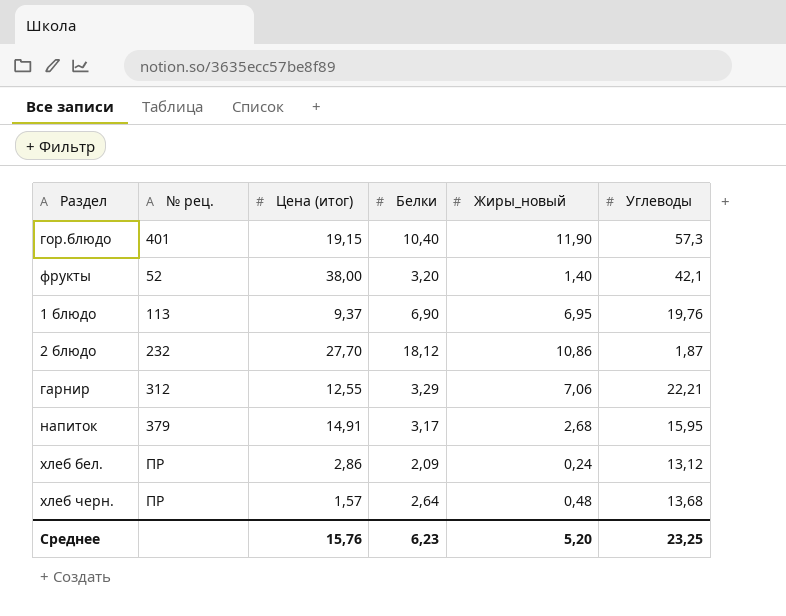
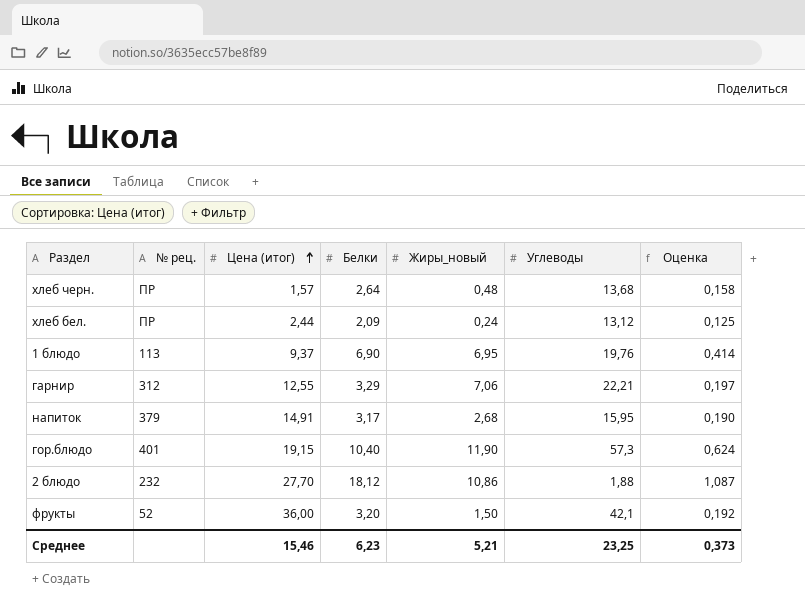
row order: none -> Цена (итог) ascending
column Оценка | formula: none -> [Белки] * 0,06
хлеб бел. | Цена (итог): 2,86 -> 2,44
2 блюдо | Углеводы: 1,87 -> 1,88
фрукты | Цена (итог): 38,00 -> 36,00
фрукты | Жиры_новый: 1,40 -> 1,50
Среднее | Цена (итог): 15,76 -> 15,46
Среднее | Жиры_новый: 5,20 -> 5,21

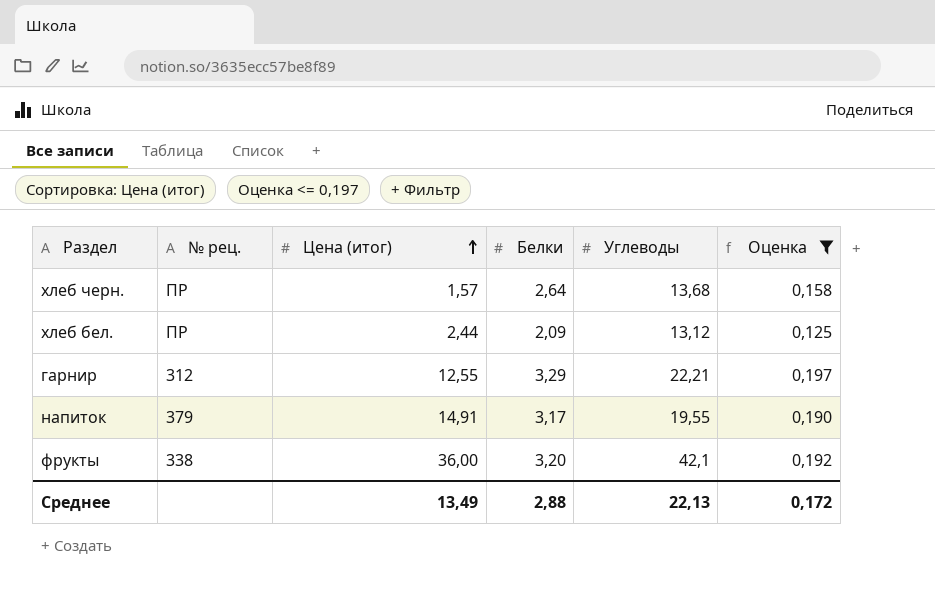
filter: none -> Оценка <= 0,197
column Жиры_новый | position: 5 -> none
напиток | Углеводы: 15,95 -> 19,55
фрукты | № рец.: 52 -> 338
Среднее | Цена (итог): 15,46 -> 13,49
Среднее | Белки: 6,23 -> 2,88
Среднее | Углеводы: 23,25 -> 22,13
Среднее | Оценка: 0,373 -> 0,172

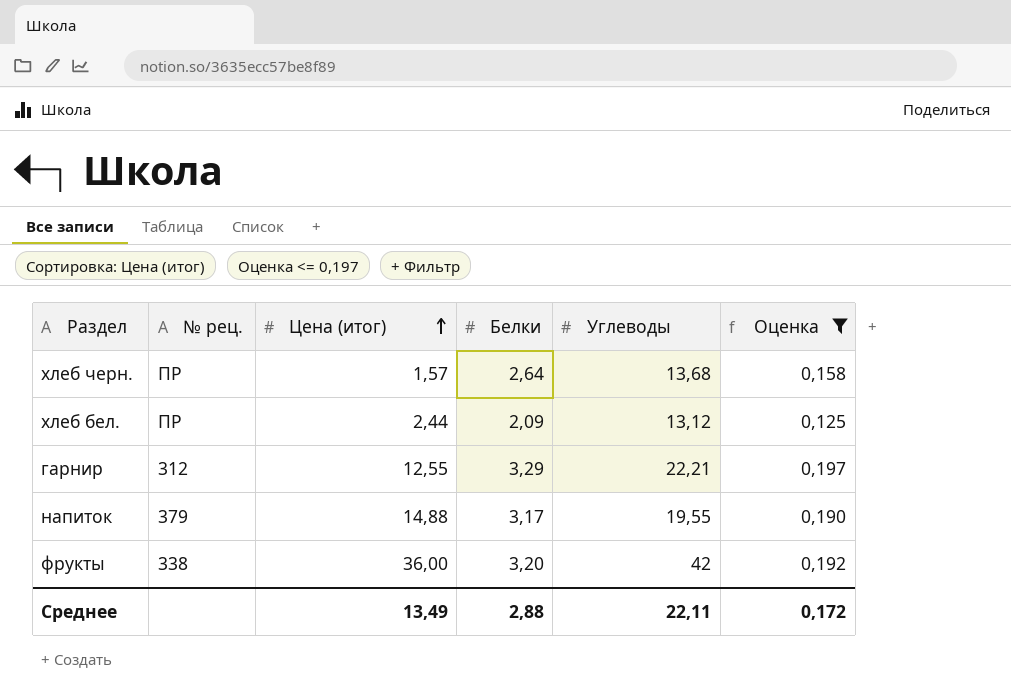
напиток | Цена (итог): 14,91 -> 14,88
фрукты | Углеводы: 42,1 -> 42
Среднее | Углеводы: 22,13 -> 22,11

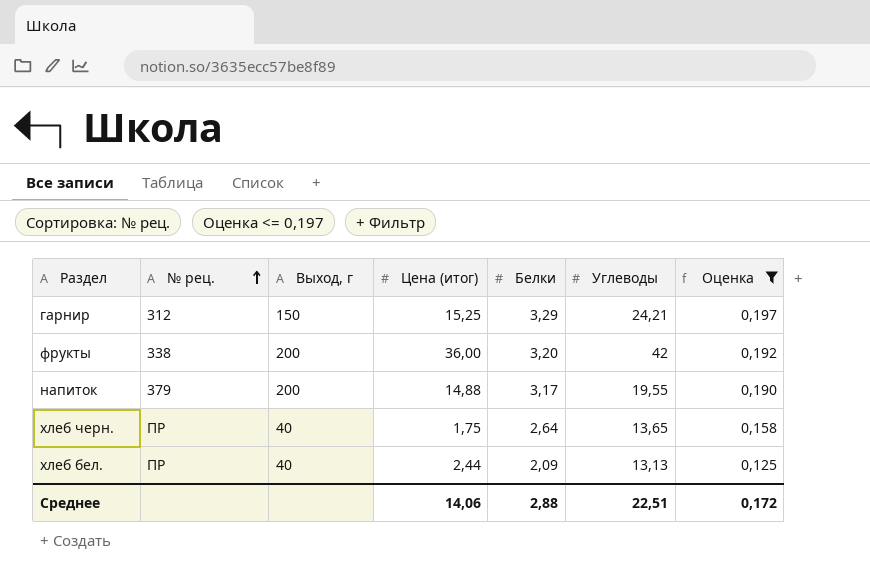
row order: Цена (итог) ascending -> № рец. ascending
column Выход, г | position: none -> 3
гарнир | Цена (итог): 12,55 -> 15,25
гарнир | Углеводы: 22,21 -> 24,21
хлеб черн. | Цена (итог): 1,57 -> 1,75
хлеб черн. | Углеводы: 13,68 -> 13,65
хлеб бел. | Углеводы: 13,12 -> 13,13
Среднее | Цена (итог): 13,49 -> 14,06
Среднее | Углеводы: 22,11 -> 22,51

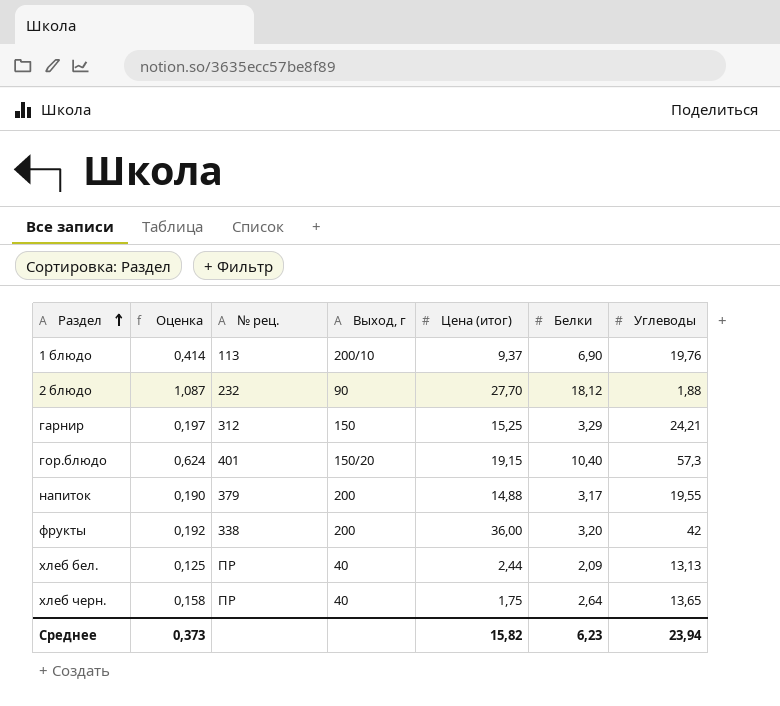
filter: Оценка <= 0,197 -> none
row order: № рец. ascending -> Раздел ascending
column Оценка | position: 7 -> 2
Среднее | Оценка: 0,172 -> 0,373
Среднее | Цена (итог): 14,06 -> 15,82
Среднее | Белки: 2,88 -> 6,23
Среднее | Углеводы: 22,51 -> 23,94

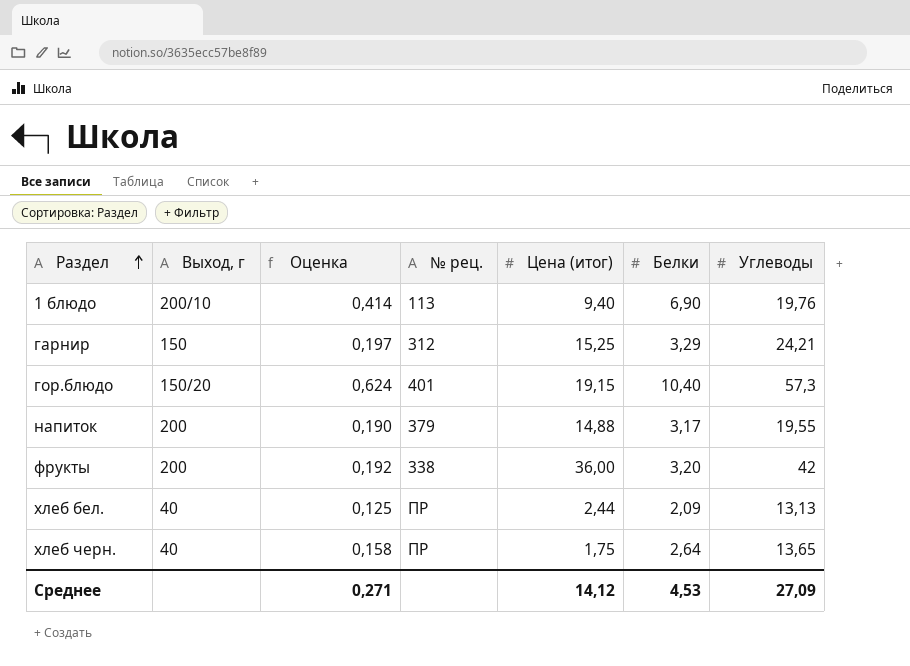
column Выход, г | position: 4 -> 2
row 2 блюдо: 1,087 | 232 | 90 | 27,70 | 18,12 | 1,88 -> none
1 блюдо | Цена (итог): 9,37 -> 9,40
Среднее | Оценка: 0,373 -> 0,271
Среднее | Цена (итог): 15,82 -> 14,12
Среднее | Белки: 6,23 -> 4,53
Среднее | Углеводы: 23,94 -> 27,09

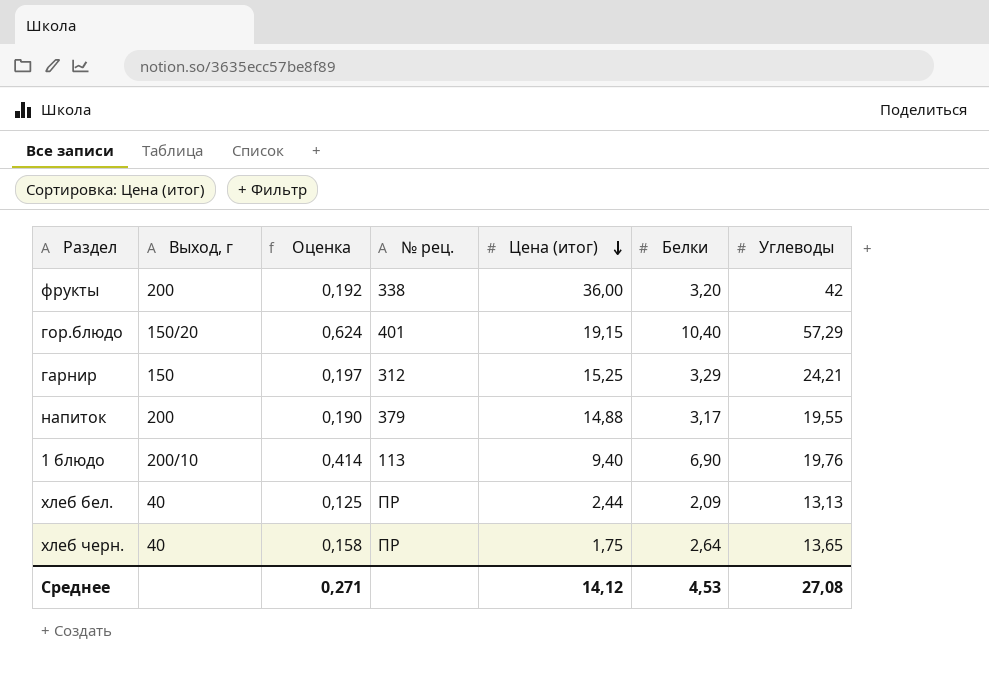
row order: Раздел ascending -> Цена (итог) descending
гор.блюдо | Углеводы: 57,3 -> 57,29
Среднее | Углеводы: 27,09 -> 27,08

